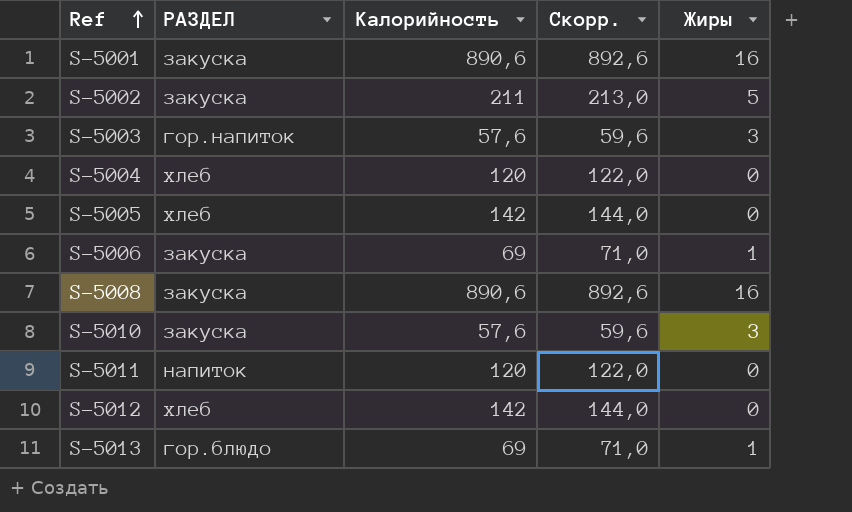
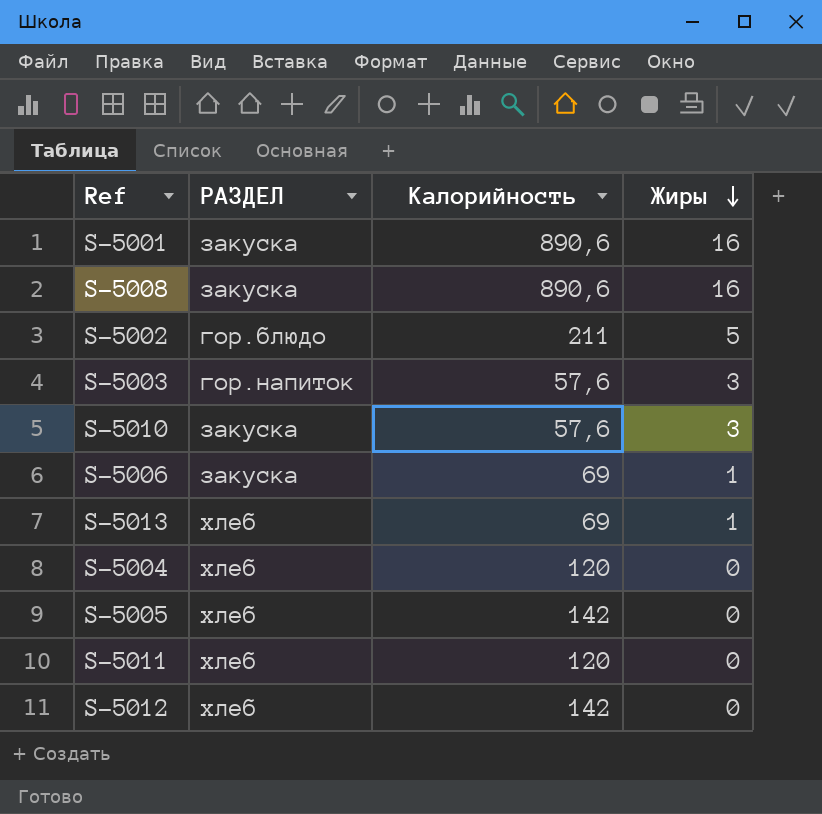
row order: Ref ascending -> Жиры descending
column Скорр. | formula: [Калорийность] + 2 -> none
S-5002 | РАЗДЕЛ: закуска -> гор.блюдо
S-5013 | РАЗДЕЛ: гор.блюдо -> хлеб
S-5011 | РАЗДЕЛ: напиток -> хлеб

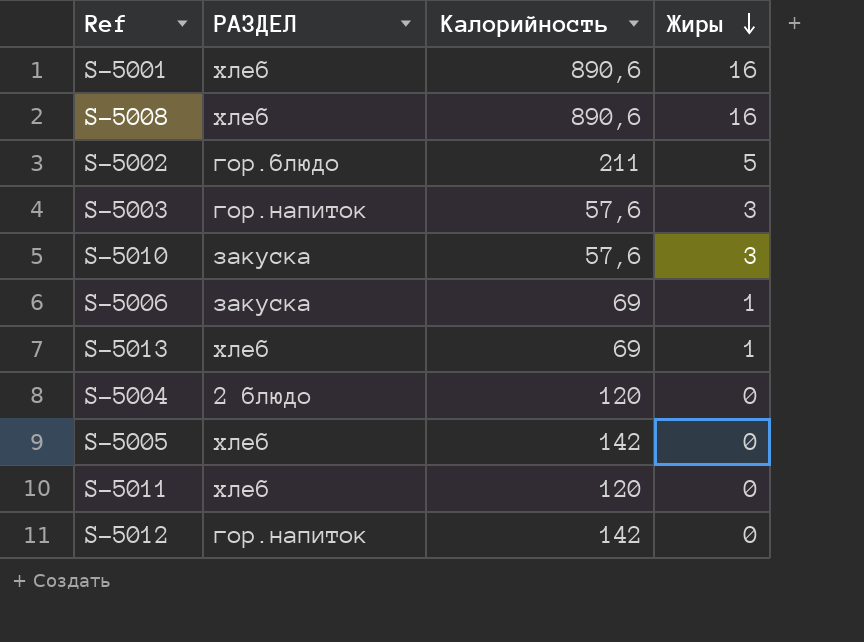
S-5001 | РАЗДЕЛ: закуска -> хлеб
S-5008 | РАЗДЕЛ: закуска -> хлеб
S-5004 | РАЗДЕЛ: хлеб -> 2 блюдо
S-5012 | РАЗДЕЛ: хлеб -> гор.напиток

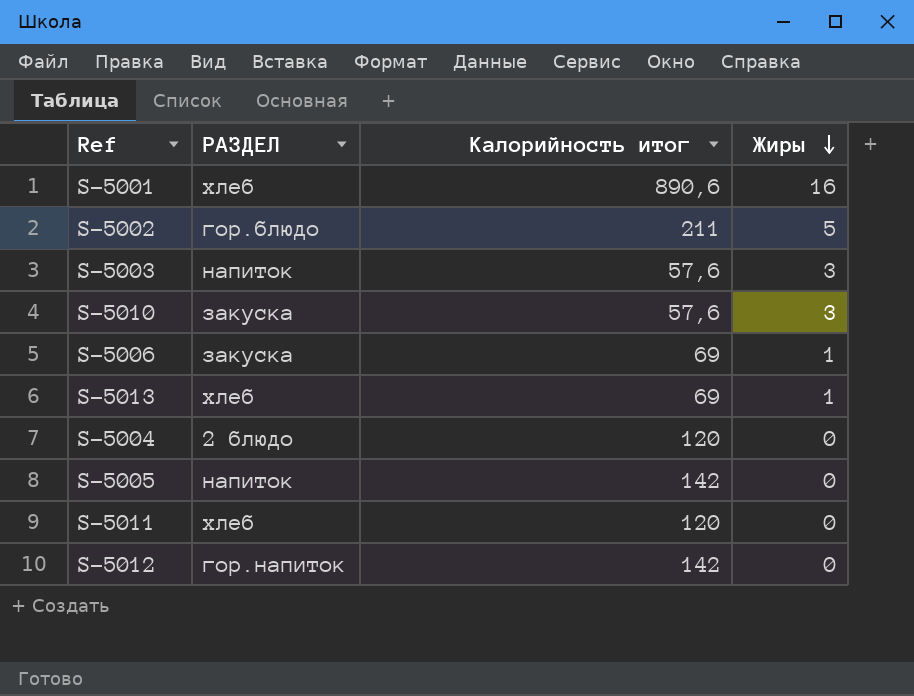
column name: Калорийность -> Калорийность итог
row S-5008: хлеб | 890,6 | 16 -> none
S-5003 | РАЗДЕЛ: гор.напиток -> напиток
S-5005 | РАЗДЕЛ: хлеб -> напиток

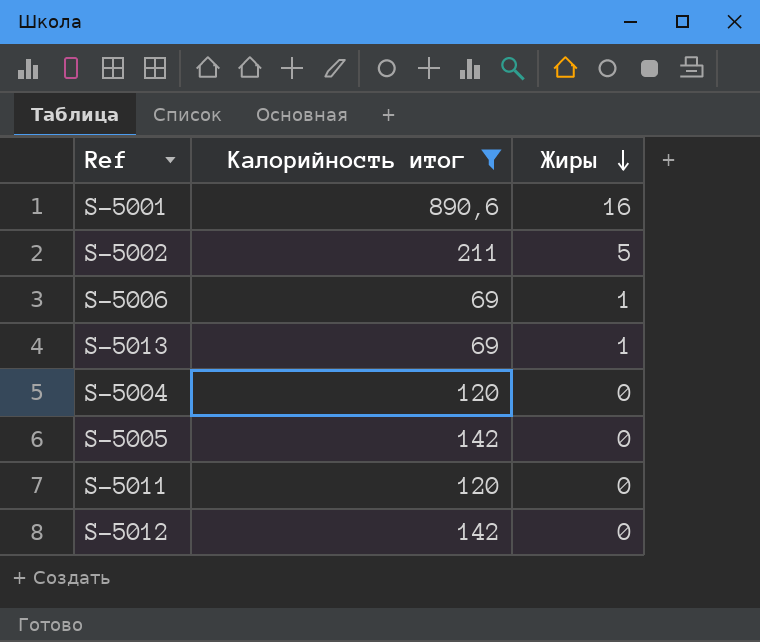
filter: none -> Калорийность итог != 57,6
column РАЗДЕЛ | position: 2 -> none

